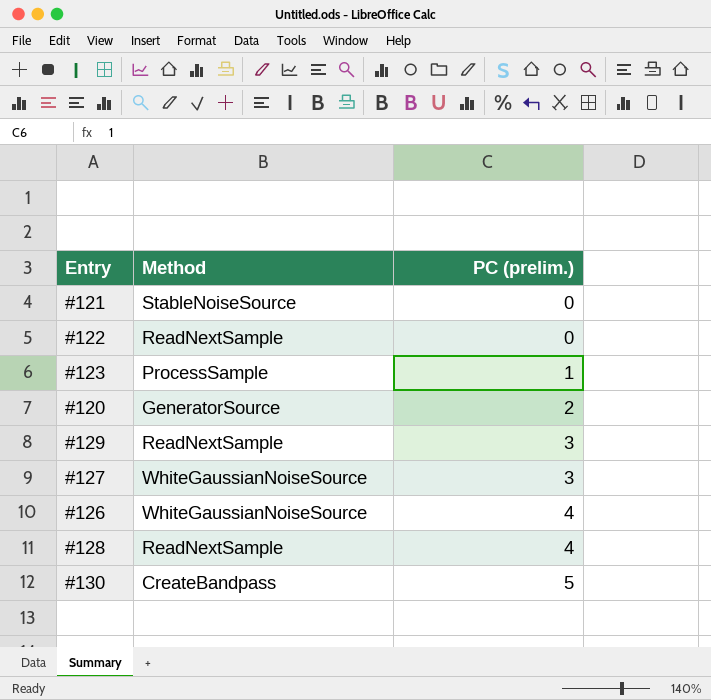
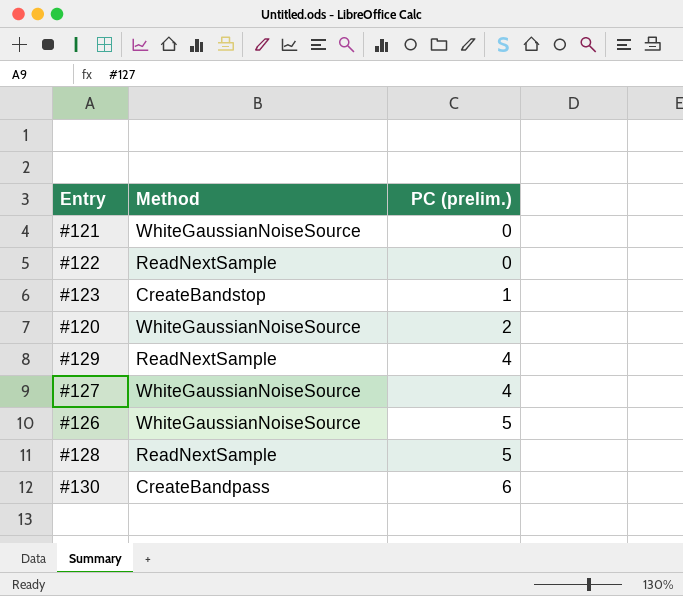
#121 | Method: StableNoiseSource -> WhiteGaussianNoiseSource
#123 | Method: ProcessSample -> CreateBandstop
#120 | Method: GeneratorSource -> WhiteGaussianNoiseSource
#129 | PC (prelim.): 3 -> 4
#127 | PC (prelim.): 3 -> 4
#126 | PC (prelim.): 4 -> 5
#128 | PC (prelim.): 4 -> 5
#130 | PC (prelim.): 5 -> 6

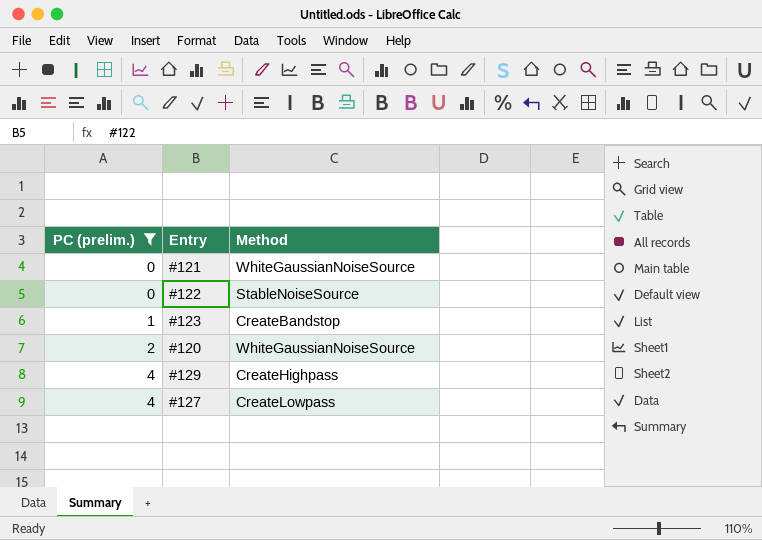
filter: none -> PC (prelim.) <= 4
column PC (prelim.) | position: 3 -> 1
#122 | Method: ReadNextSample -> StableNoiseSource
#129 | Method: ReadNextSample -> CreateHighpass
#127 | Method: WhiteGaussianNoiseSource -> CreateLowpass

